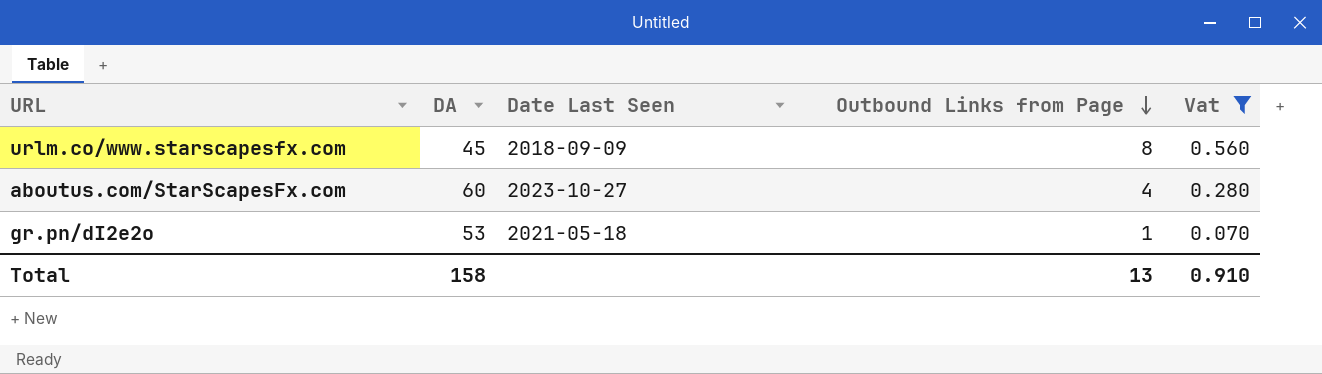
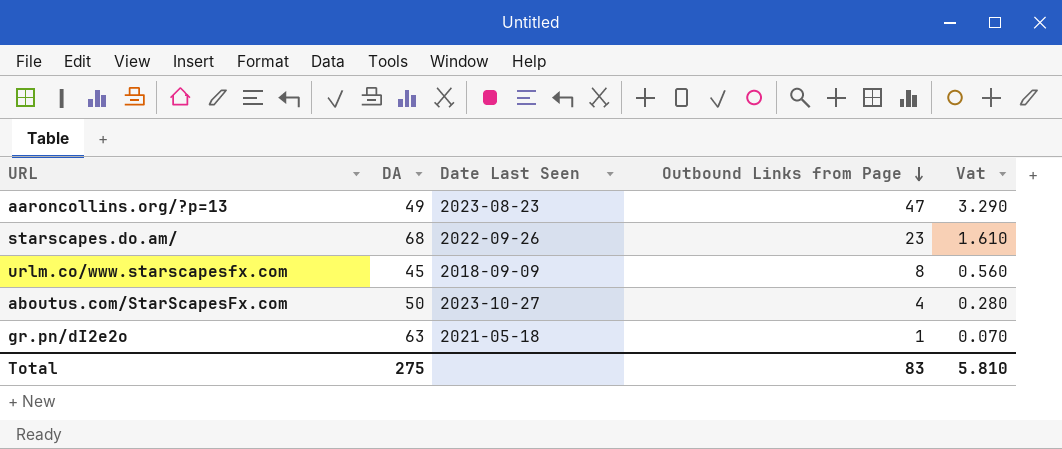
filter: Vat <= 0.560 -> none
aboutus.com/StarScapesFx.com | DA: 60 -> 50
gr.pn/dI2e2o | DA: 53 -> 63
Total | DA: 158 -> 275
Total | Outbound Links from Page: 13 -> 83
Total | Vat: 0.910 -> 5.810

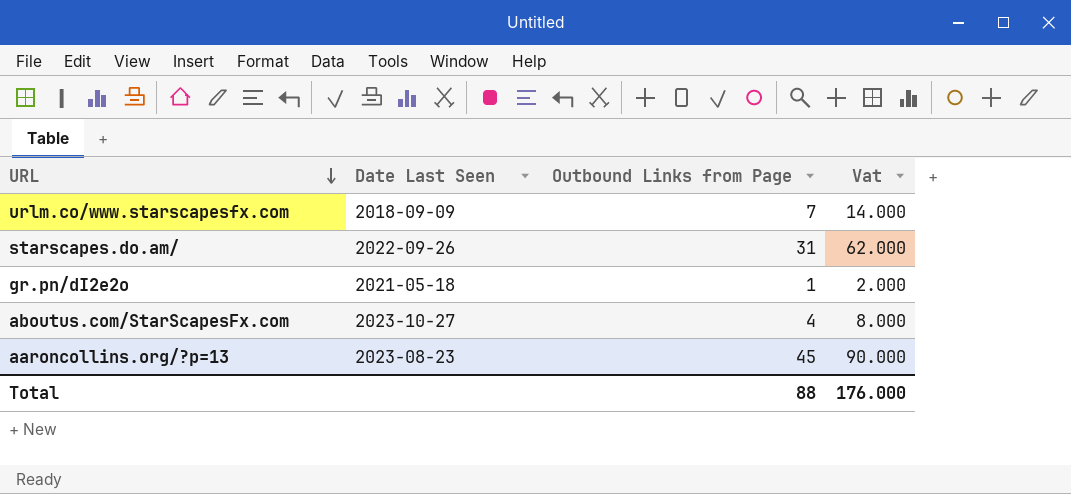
row order: Outbound Links from Page descending -> URL descending
column DA | position: 2 -> none
column Vat | formula: [Outbound Links from Page] * 0.07 -> [Outbound Links from Page] * 2
urlm.co/www.starscapesfx.com | Outbound Links from Page: 8 -> 7
starscapes.do.am/ | Outbound Links from Page: 23 -> 31
aaroncollins.org/?p=13 | Outbound Links from Page: 47 -> 45
Total | Outbound Links from Page: 83 -> 88
Total | Vat: 5.810 -> 176.000

